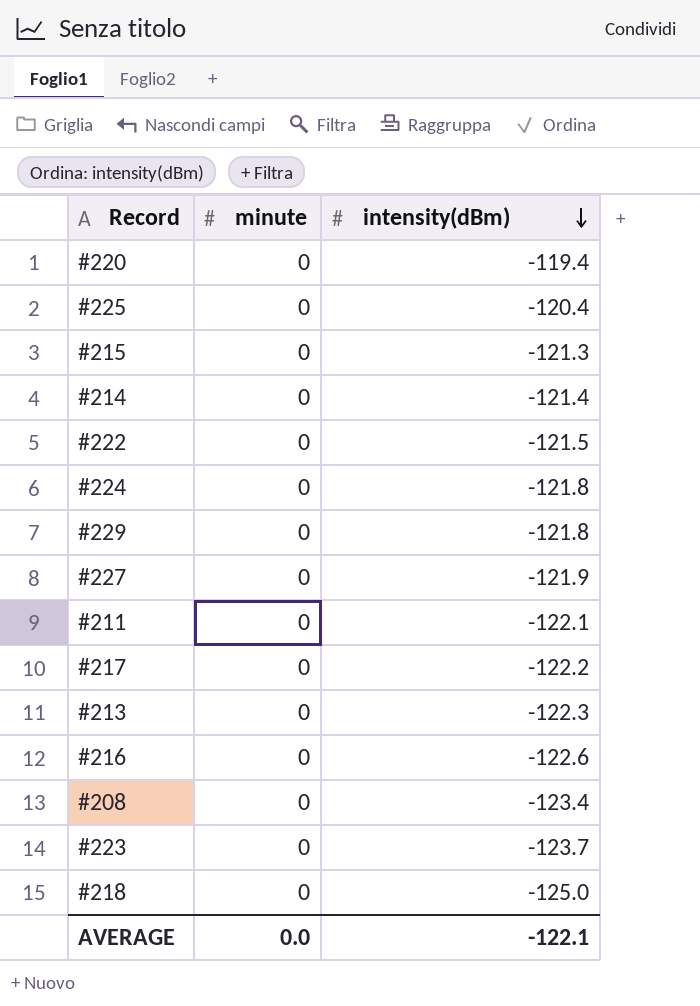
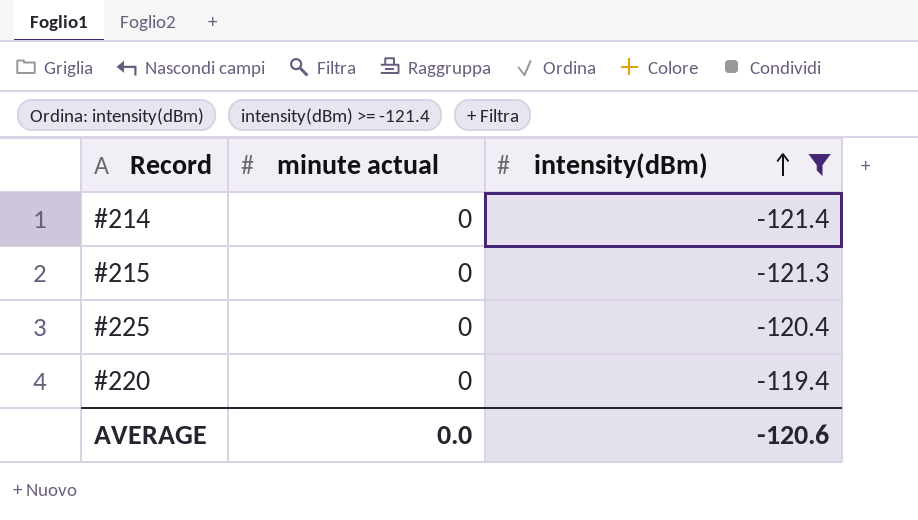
filter: none -> intensity(dBm) >= -121.4
row order: intensity(dBm) descending -> intensity(dBm) ascending
column name: minute -> minute actual
AVERAGE | intensity(dBm): -122.1 -> -120.6

